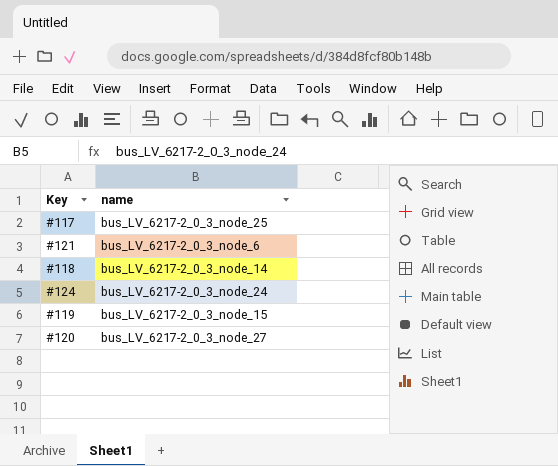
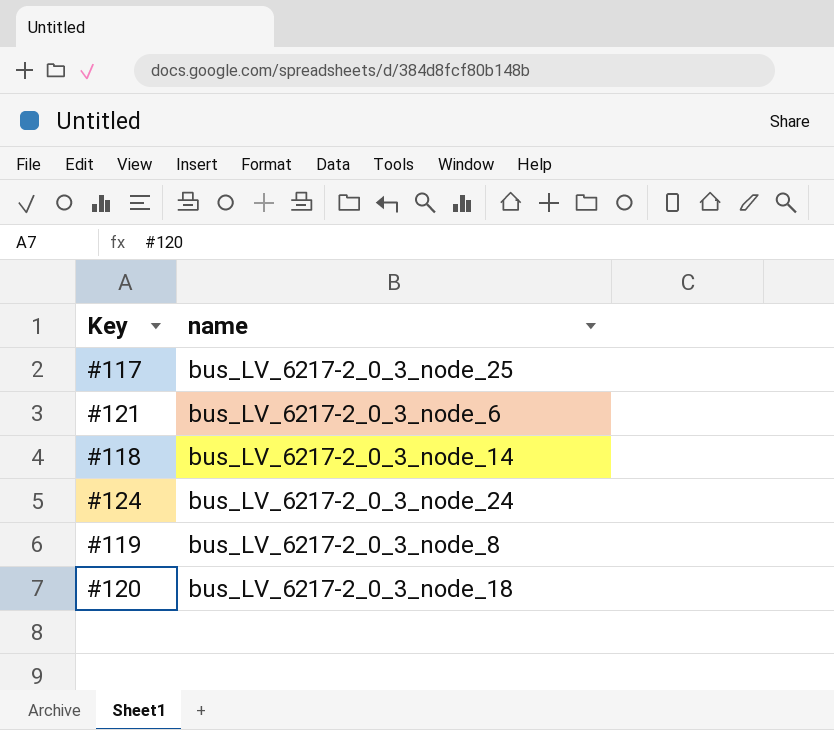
#119 | name: bus_LV_6217-2_0_3_node_15 -> bus_LV_6217-2_0_3_node_8
#120 | name: bus_LV_6217-2_0_3_node_27 -> bus_LV_6217-2_0_3_node_18

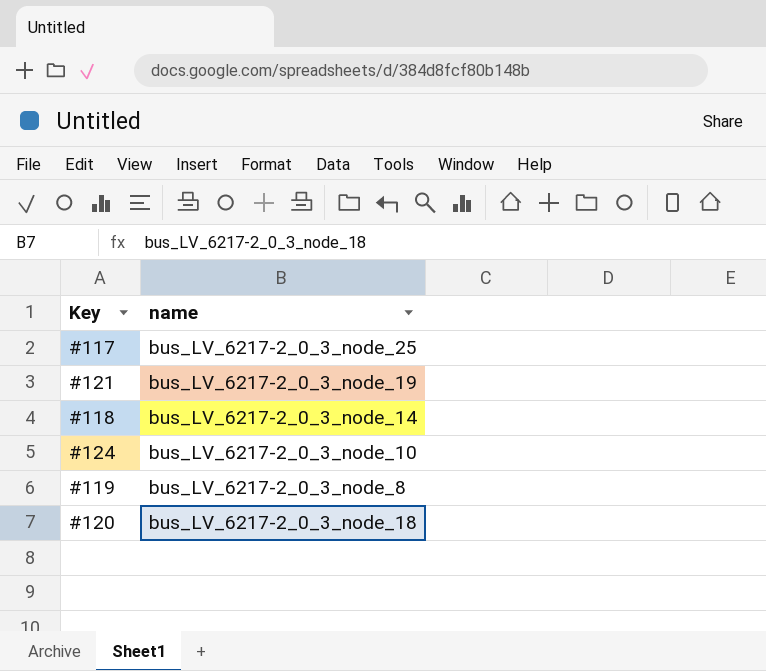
#121 | name: bus_LV_6217-2_0_3_node_6 -> bus_LV_6217-2_0_3_node_19
#124 | name: bus_LV_6217-2_0_3_node_24 -> bus_LV_6217-2_0_3_node_10

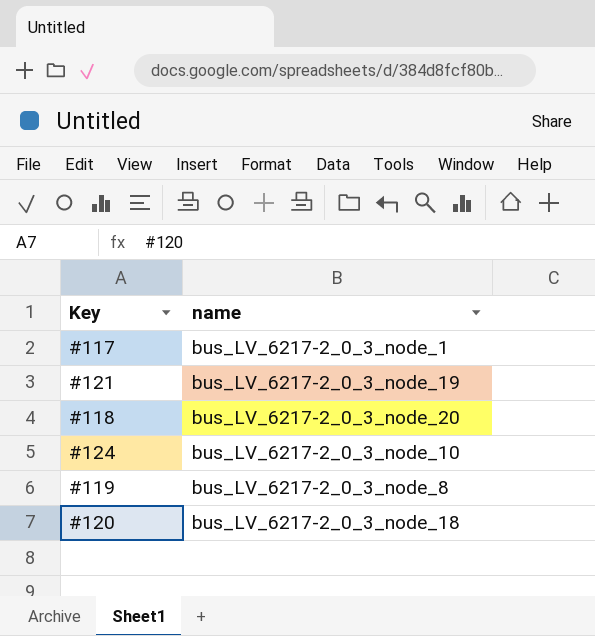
#117 | name: bus_LV_6217-2_0_3_node_25 -> bus_LV_6217-2_0_3_node_1
#118 | name: bus_LV_6217-2_0_3_node_14 -> bus_LV_6217-2_0_3_node_20

